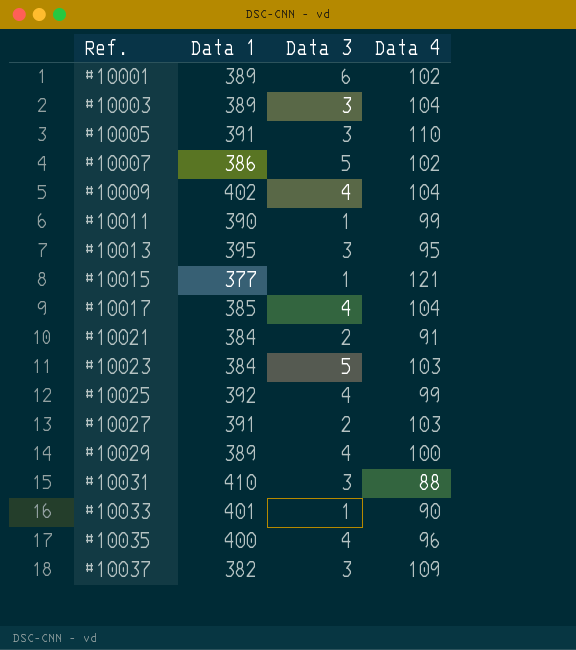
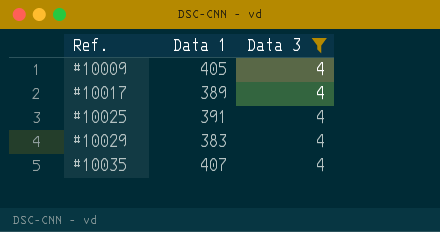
filter: none -> Data 3 = 4
column Data 4 | position: 4 -> none
#10009 | Data 1: 402 -> 405
#10017 | Data 1: 385 -> 389
#10025 | Data 1: 392 -> 391
#10029 | Data 1: 389 -> 383
#10035 | Data 1: 400 -> 407

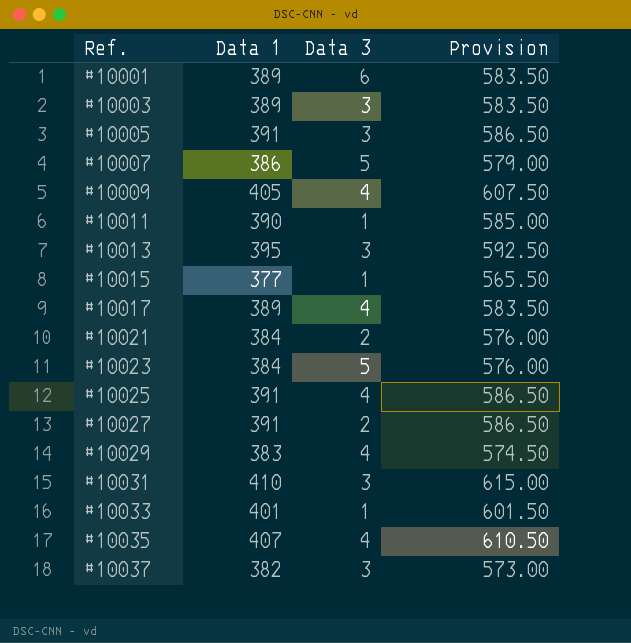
filter: Data 3 = 4 -> none
column Provision | formula: none -> [Data 1] * 1.5

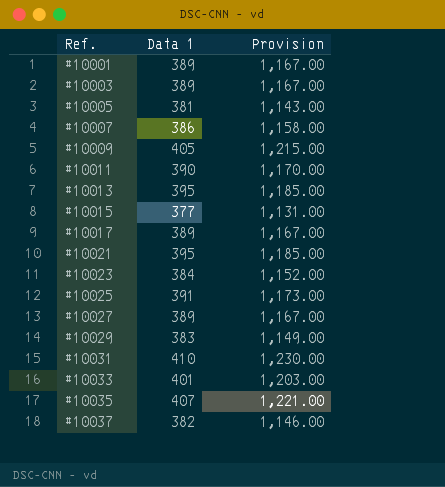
column Data 3 | position: 3 -> none
column Provision | formula: [Data 1] * 1.5 -> [Data 1] * 3
#10005 | Data 1: 391 -> 381
#10021 | Data 1: 384 -> 395
#10027 | Data 1: 391 -> 389

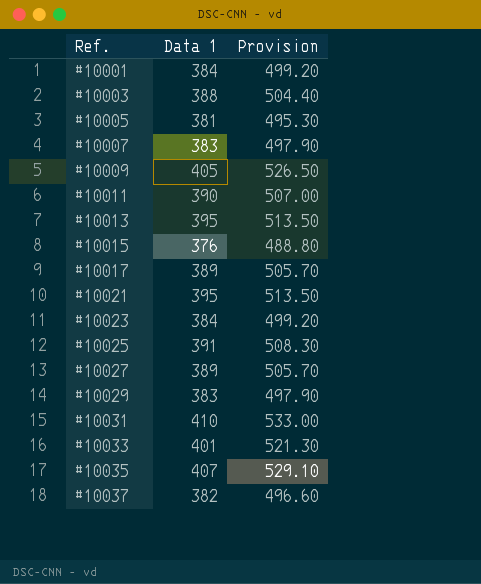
column Provision | formula: [Data 1] * 3 -> [Data 1] * 1.3
#10001 | Data 1: 389 -> 384
#10003 | Data 1: 389 -> 388
#10007 | Data 1: 386 -> 383
#10015 | Data 1: 377 -> 376

